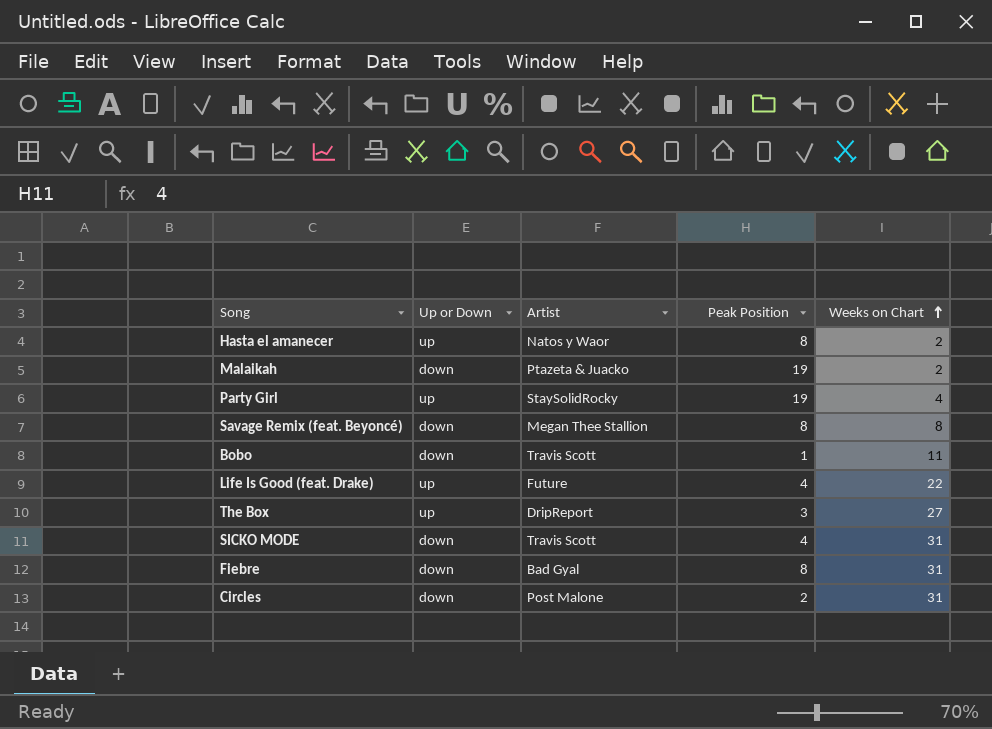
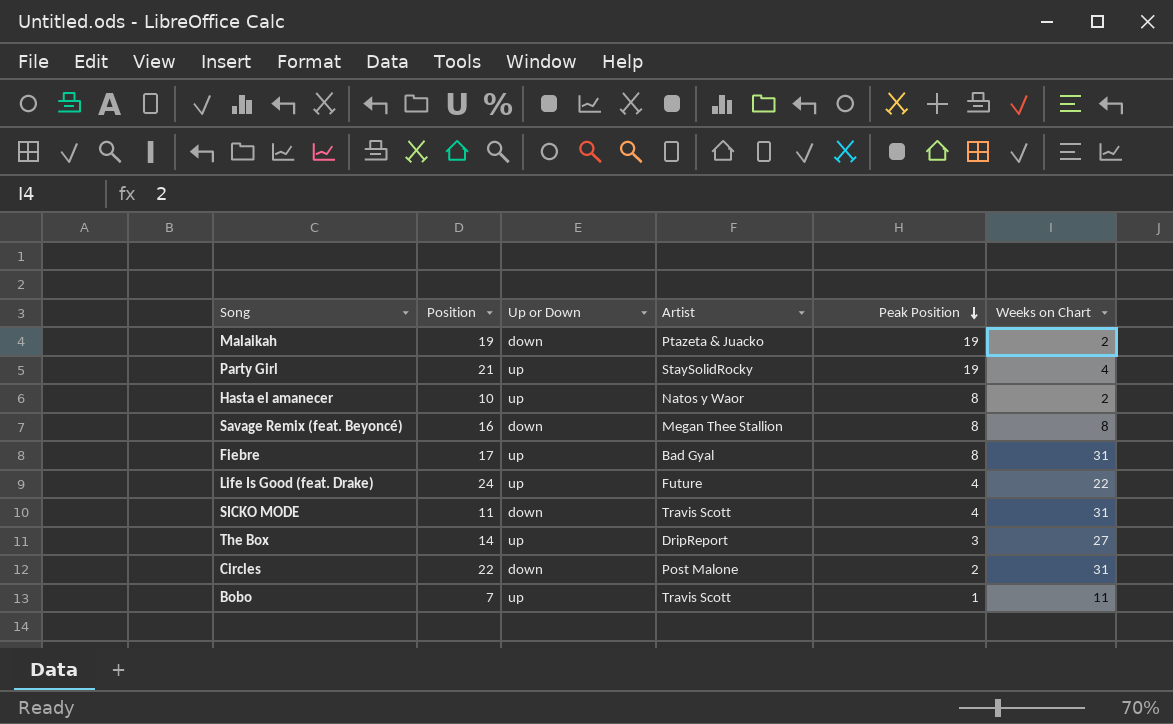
row order: Weeks on Chart ascending -> Peak Position descending
column Position | position: none -> 2
Fiebre | Up or Down: down -> up
Bobo | Up or Down: down -> up

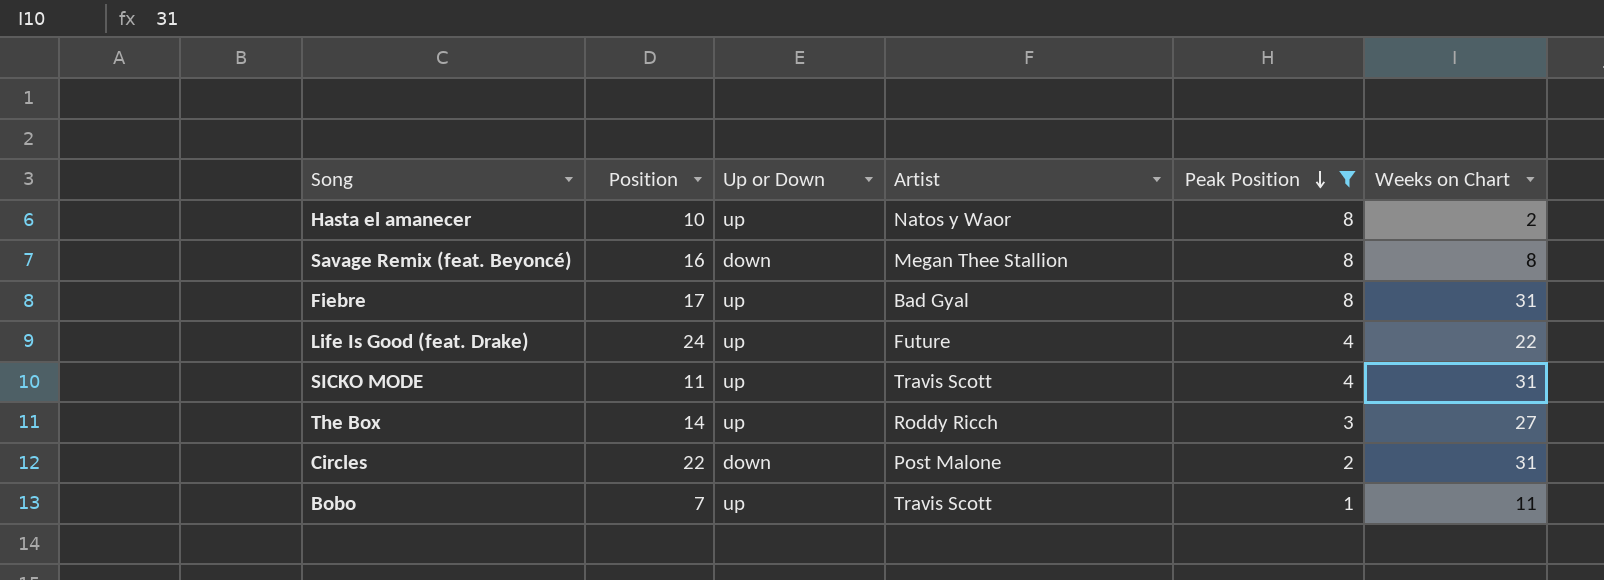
filter: none -> Peak Position != 19
SICKO MODE | Up or Down: down -> up
The Box | Artist: DripReport -> Roddy Ricch

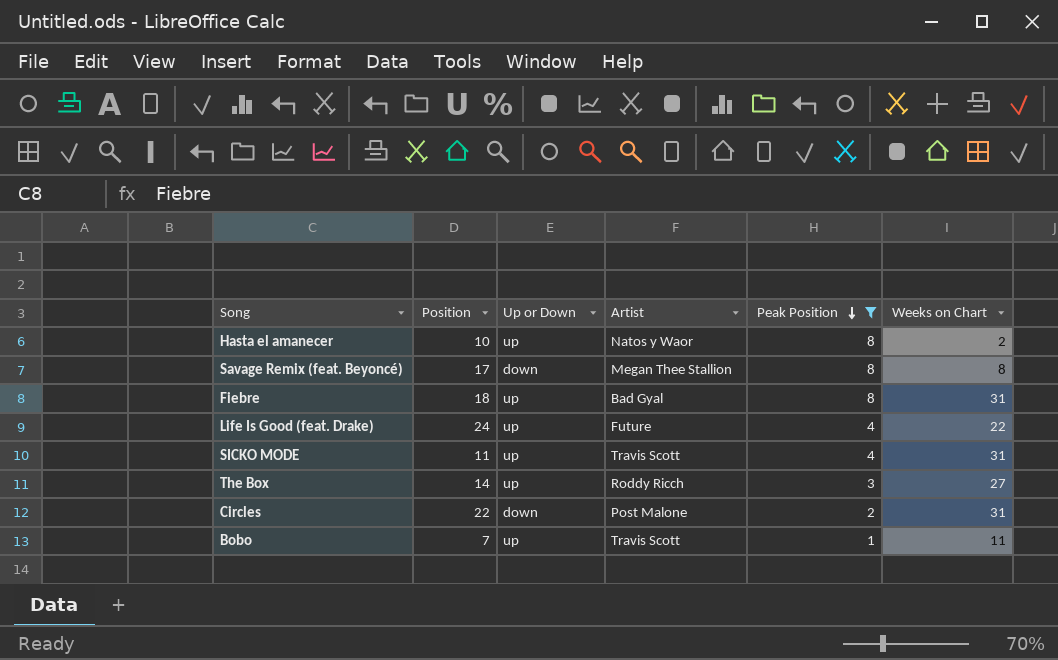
Savage Remix (feat. Beyoncé) | Position: 16 -> 17
Fiebre | Position: 17 -> 18

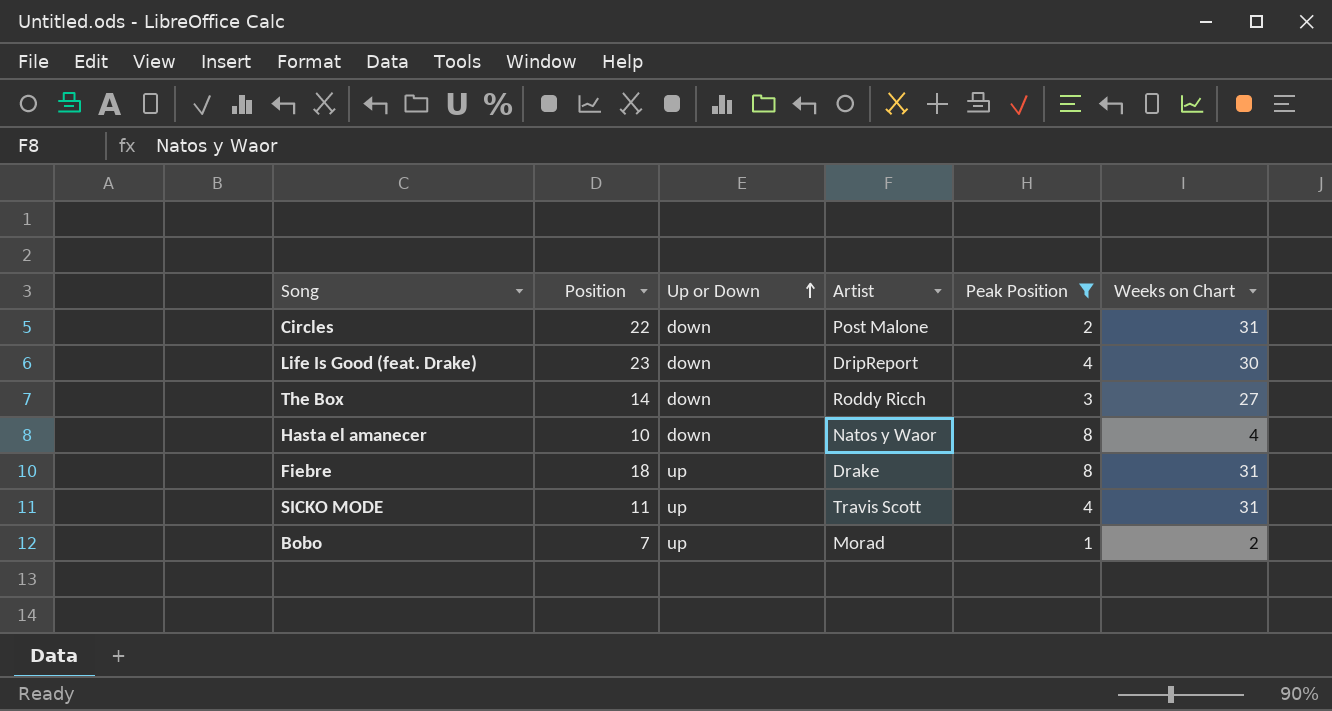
row order: Peak Position descending -> Up or Down ascending
row Savage Remix (feat. Beyoncé): 17 | down | Megan Thee Stallion | 8 | 8 -> none
Life Is Good (feat. Drake) | Position: 24 -> 23
Life Is Good (feat. Drake) | Up or Down: up -> down
Life Is Good (feat. Drake) | Artist: Future -> DripReport
Life Is Good (feat. Drake) | Weeks on Chart: 22 -> 30
The Box | Up or Down: up -> down
Hasta el amanecer | Up or Down: up -> down
Hasta el amanecer | Weeks on Chart: 2 -> 4
Fiebre | Artist: Bad Gyal -> Drake
Bobo | Artist: Travis Scott -> Morad
Bobo | Weeks on Chart: 11 -> 2

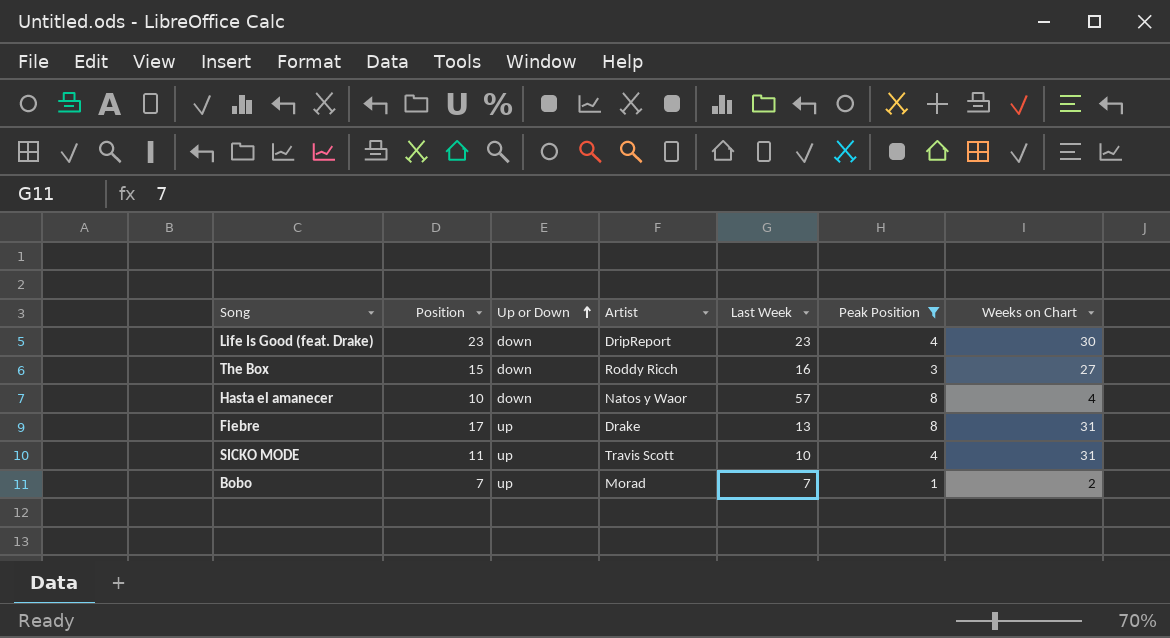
column Last Week | position: none -> 5
row Circles: 22 | down | Post Malone | 2 | 31 -> none
The Box | Position: 14 -> 15
Fiebre | Position: 18 -> 17

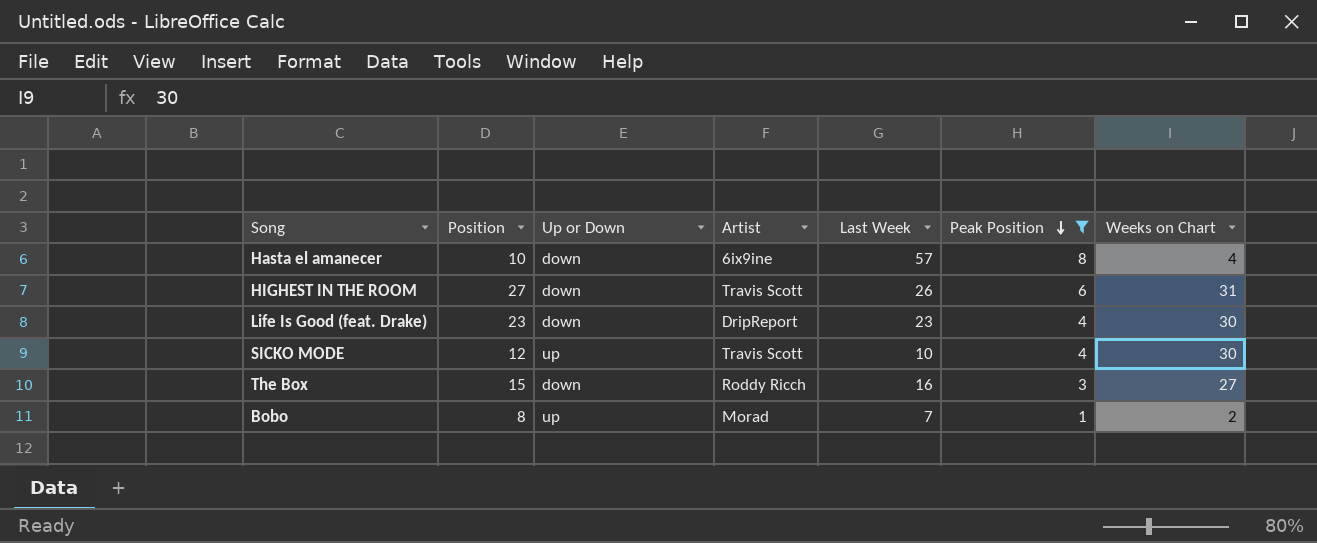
row order: Up or Down ascending -> Peak Position descending
row Fiebre: 17 | up | Drake | 13 | 8 | 31 -> none
Hasta el amanecer | Artist: Natos y Waor -> 6ix9ine
row HIGHEST IN THE ROOM: none -> 27 | down | Travis Scott | 26 | 6 | 31
SICKO MODE | Position: 11 -> 12
SICKO MODE | Weeks on Chart: 31 -> 30
Bobo | Position: 7 -> 8

